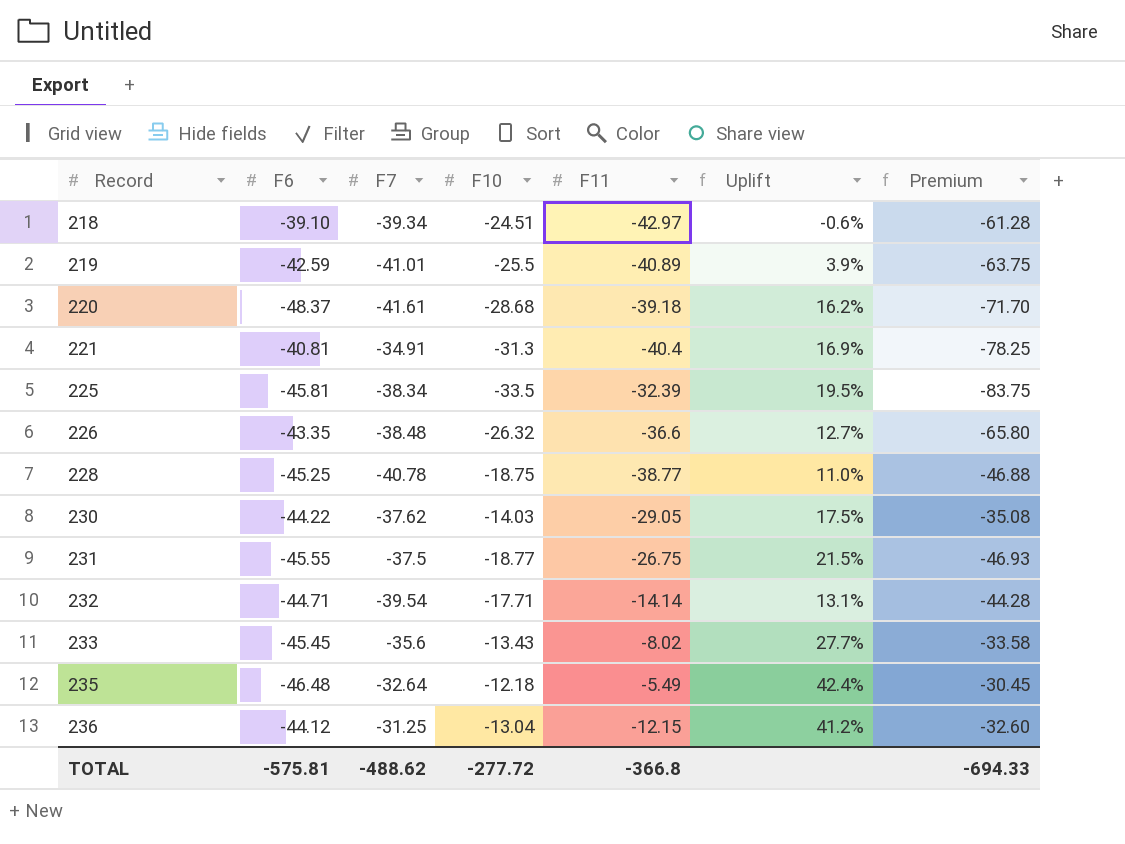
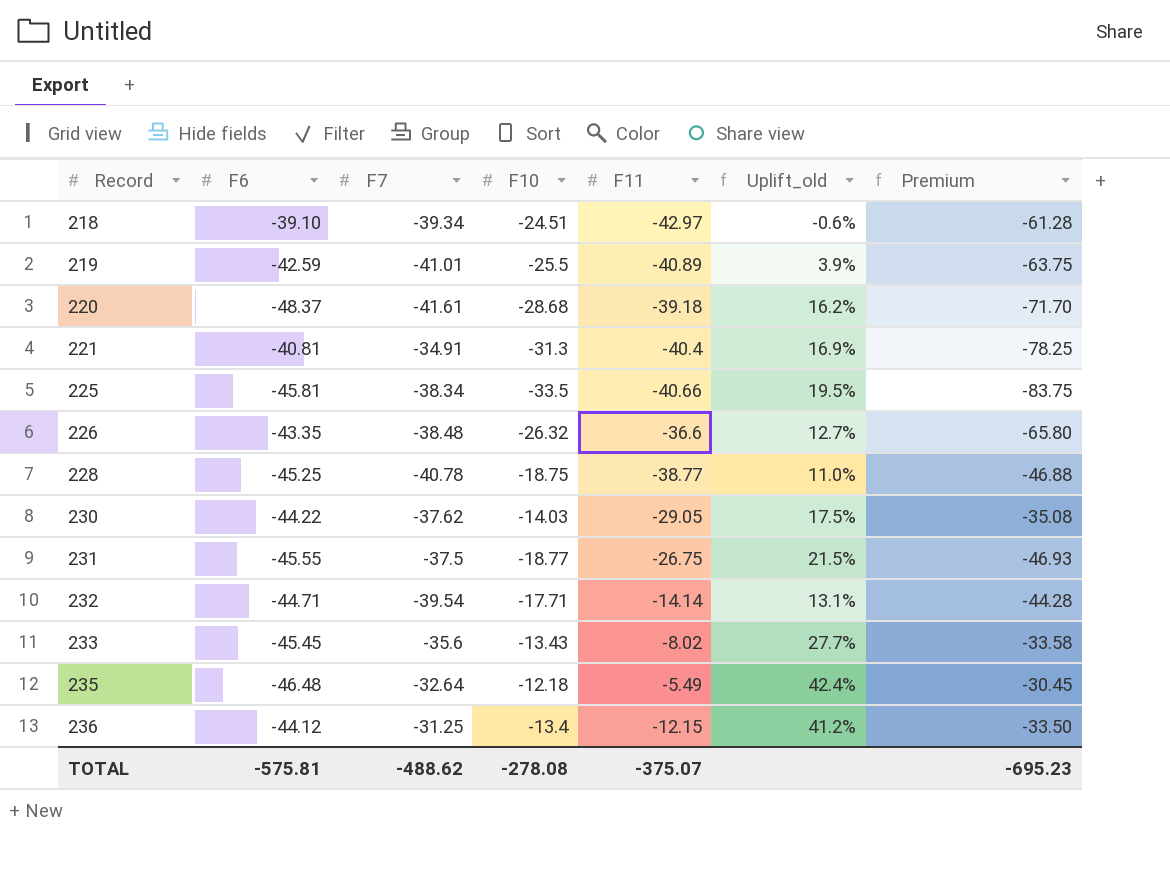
column name: Uplift -> Uplift_old
225 | F11: -32.39 -> -40.66
236 | F10: -13.04 -> -13.4
236 | Premium: -32.60 -> -33.50
TOTAL | F10: -277.72 -> -278.08
TOTAL | F11: -366.8 -> -375.07
TOTAL | Premium: -694.33 -> -695.23

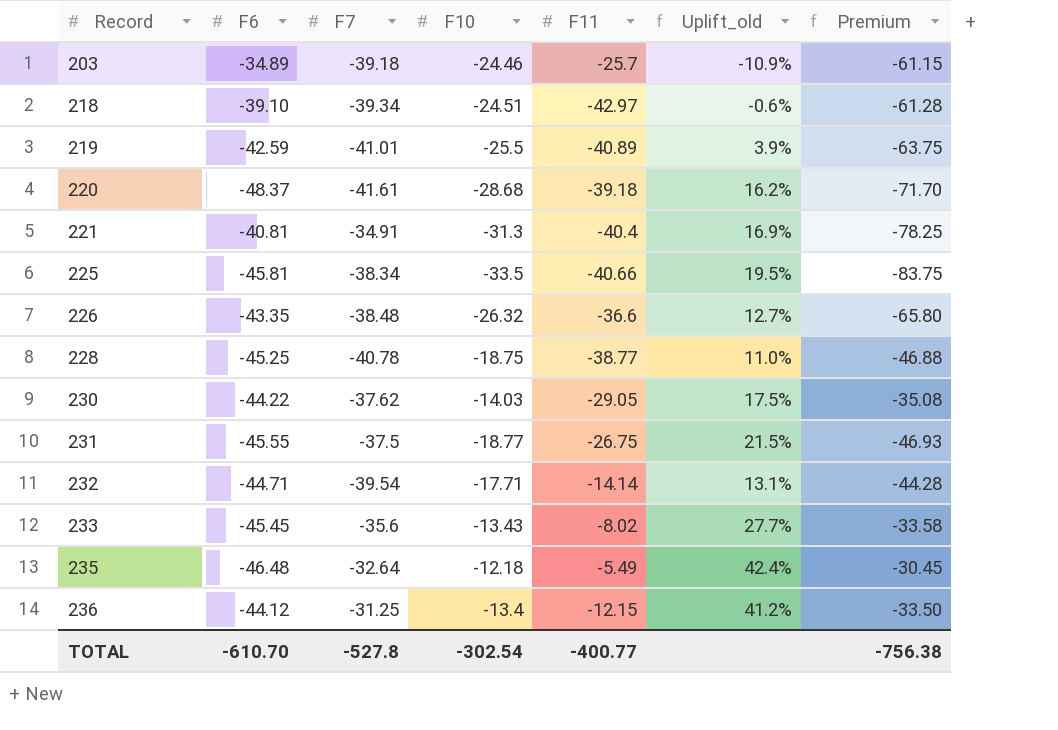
row 203: none -> -34.89 | -39.18 | -24.46 | -25.7 | -10.9% | -61.15
TOTAL | F6: -575.81 -> -610.70
TOTAL | F7: -488.62 -> -527.8
TOTAL | F10: -278.08 -> -302.54
TOTAL | F11: -375.07 -> -400.77
TOTAL | Premium: -695.23 -> -756.38

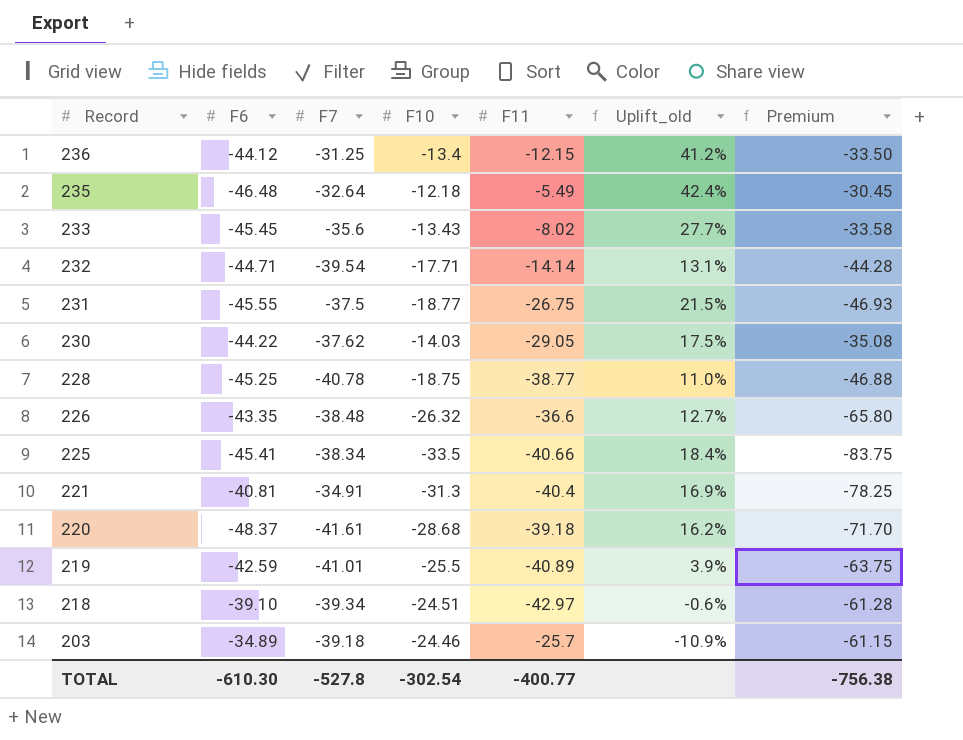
row order: Record ascending -> Record descending
225 | F6: -45.81 -> -45.41
225 | Uplift_old: 19.5% -> 18.4%
TOTAL | F6: -610.70 -> -610.30

